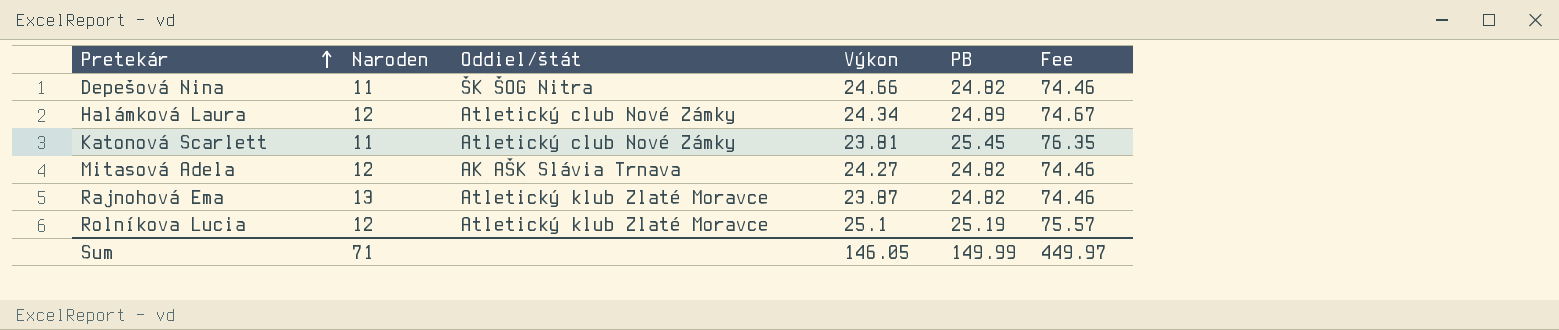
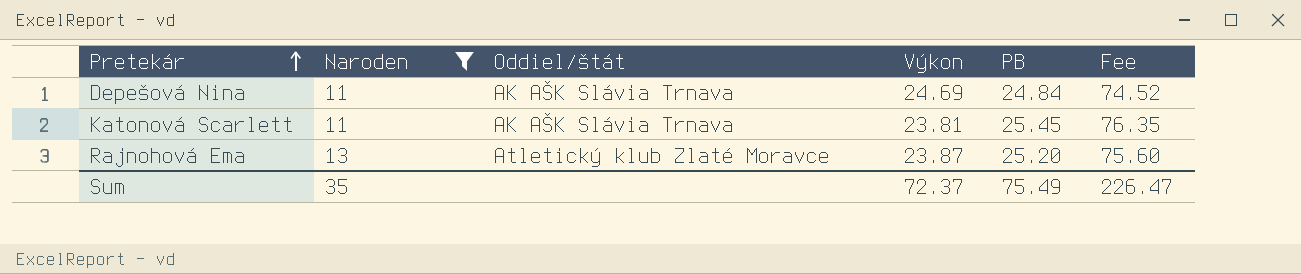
filter: none -> Naroden != 12
Depešová Nina | Oddiel/štát: ŠK ŠOG Nitra -> AK AŠK Slávia Trnava
Depešová Nina | Výkon: 24.66 -> 24.69
Depešová Nina | PB: 24.82 -> 24.84
Depešová Nina | Fee: 74.46 -> 74.52
Katonová Scarlett | Oddiel/štát: Atletický club Nové Zámky -> AK AŠK Slávia Trnava
Rajnohová Ema | PB: 24.82 -> 25.20
Rajnohová Ema | Fee: 74.46 -> 75.60
Sum | Naroden: 71 -> 35
Sum | Výkon: 146.05 -> 72.37
Sum | PB: 149.99 -> 75.49
Sum | Fee: 449.97 -> 226.47

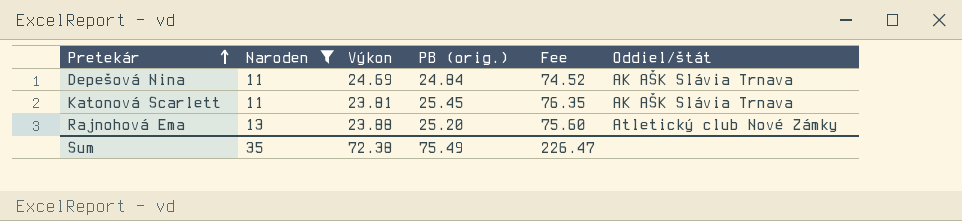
column name: PB -> PB (orig.)
column Oddiel/štát | position: 3 -> 6
Rajnohová Ema | Výkon: 23.87 -> 23.88
Rajnohová Ema | Oddiel/štát: Atletický klub Zlaté Moravce -> Atletický club Nové Zámky
Sum | Výkon: 72.37 -> 72.38

